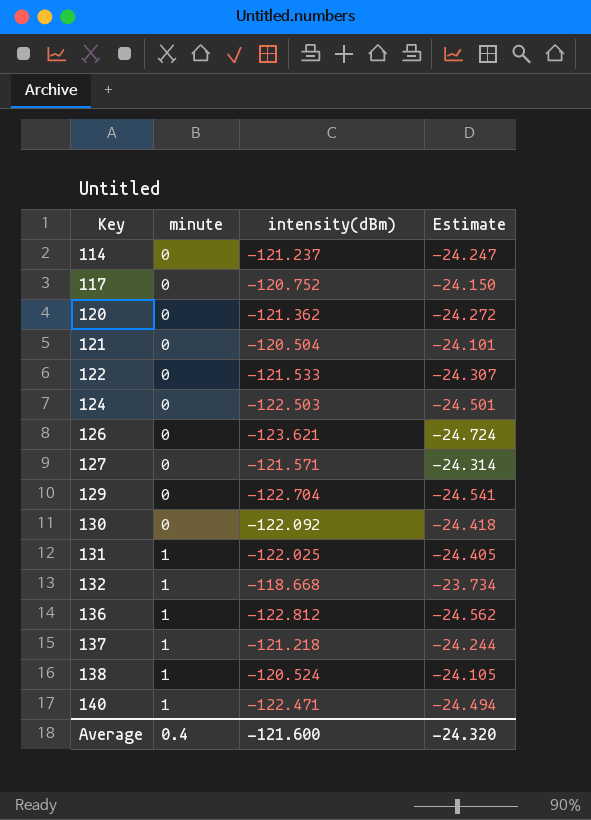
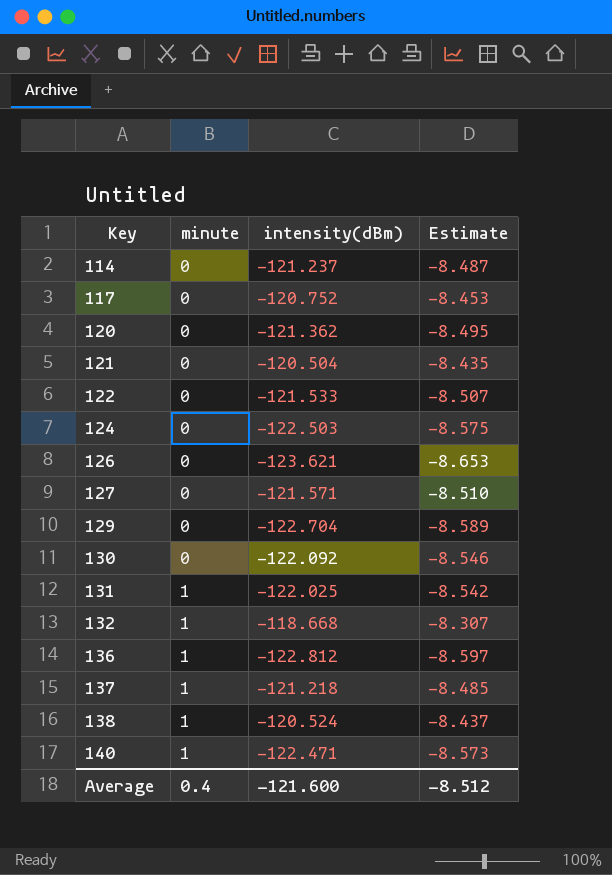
column Estimate | formula: [intensity(dBm)] * 0.2 -> [intensity(dBm)] * 0.07
Average | Estimate: -24.320 -> -8.512

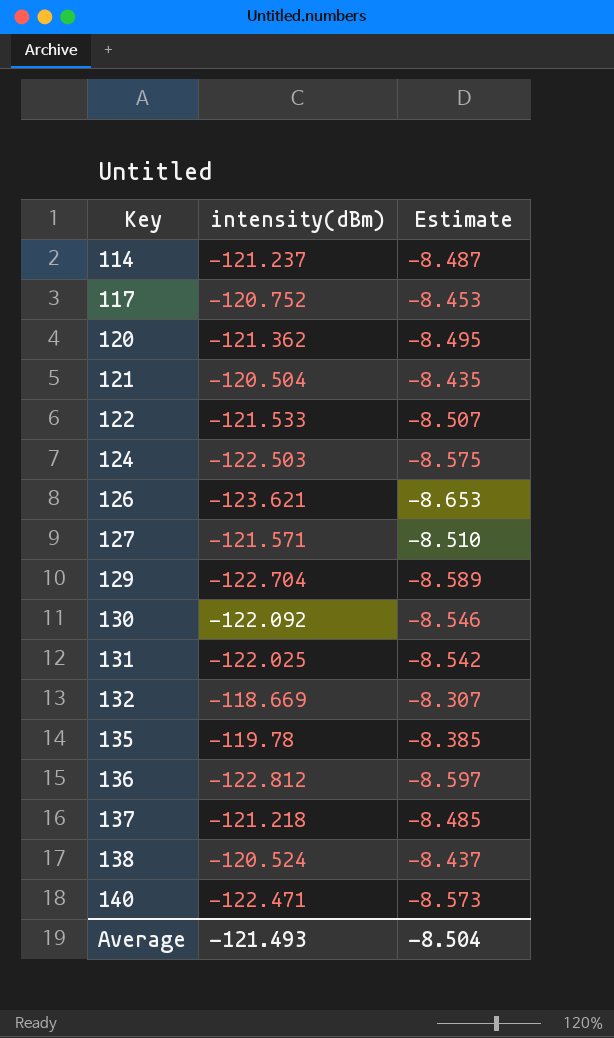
column minute | position: 2 -> none
132 | intensity(dBm): -118.668 -> -118.669
row 135: none -> -119.78 | -8.385
Average | intensity(dBm): -121.600 -> -121.493
Average | Estimate: -8.512 -> -8.504

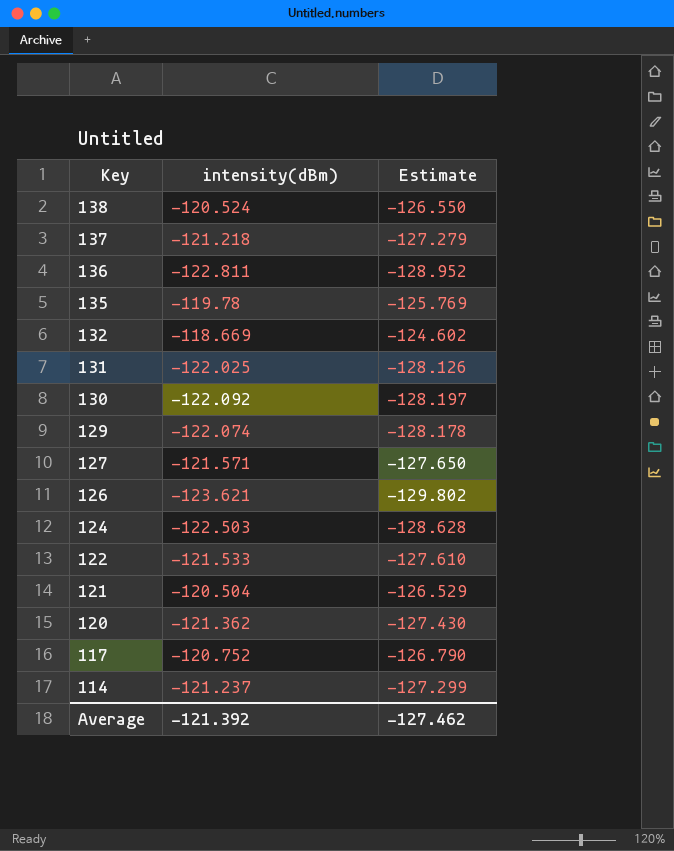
row order: Key ascending -> Key descending
column Estimate | formula: [intensity(dBm)] * 0.07 -> [intensity(dBm)] * 1.05
row 140: -122.471 | -8.573 -> none
136 | intensity(dBm): -122.812 -> -122.811
129 | intensity(dBm): -122.704 -> -122.074
Average | intensity(dBm): -121.493 -> -121.392
Average | Estimate: -8.504 -> -127.462

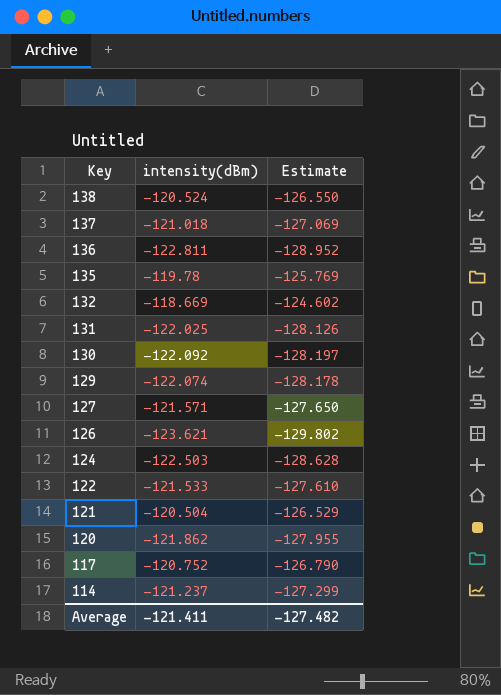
137 | intensity(dBm): -121.218 -> -121.018
137 | Estimate: -127.279 -> -127.069
120 | intensity(dBm): -121.362 -> -121.862
120 | Estimate: -127.430 -> -127.955
Average | intensity(dBm): -121.392 -> -121.411
Average | Estimate: -127.462 -> -127.482

